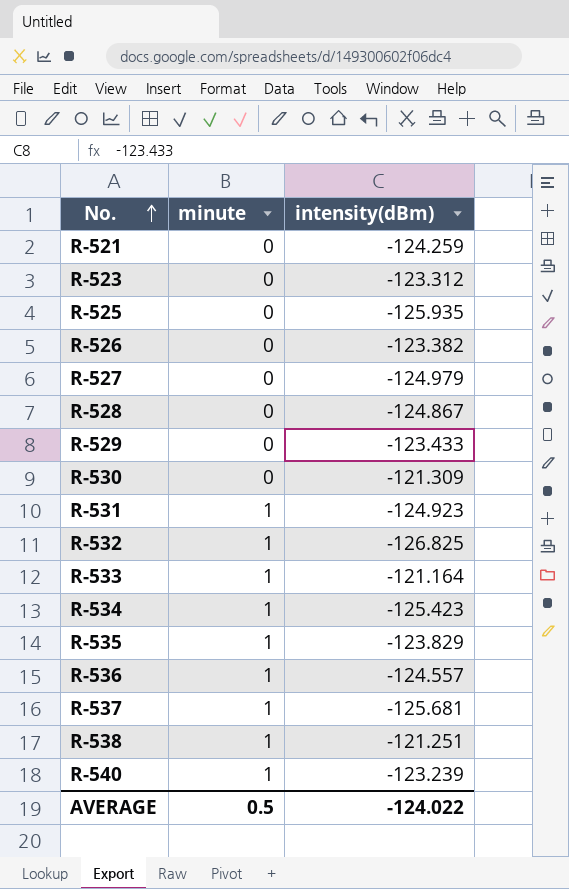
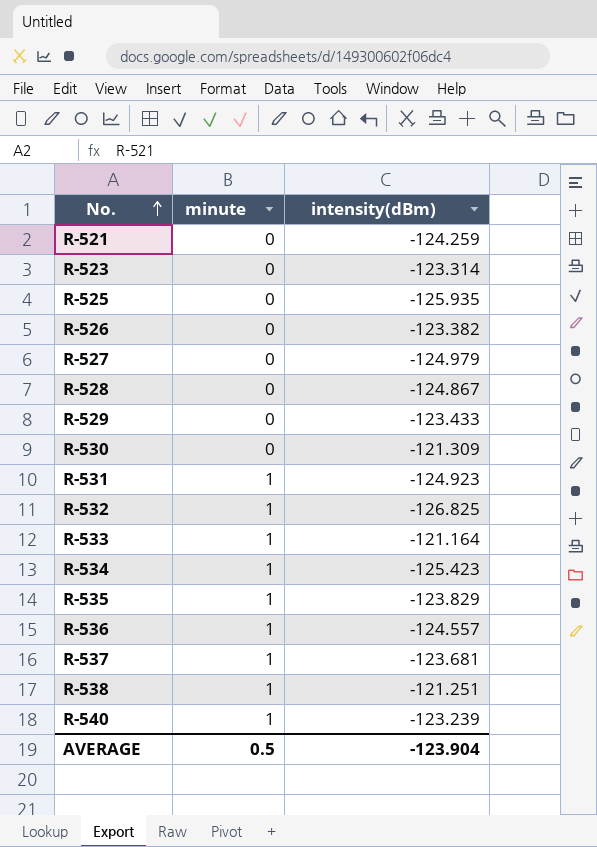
R-523 | intensity(dBm): -123.312 -> -123.314
R-537 | intensity(dBm): -125.681 -> -123.681
AVERAGE | intensity(dBm): -124.022 -> -123.904

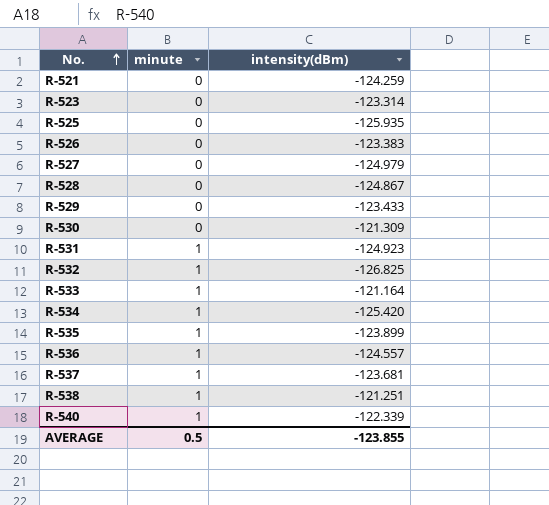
R-526 | intensity(dBm): -123.382 -> -123.383
R-534 | intensity(dBm): -125.423 -> -125.420
R-535 | intensity(dBm): -123.829 -> -123.899
R-540 | intensity(dBm): -123.239 -> -122.339
AVERAGE | intensity(dBm): -123.904 -> -123.855

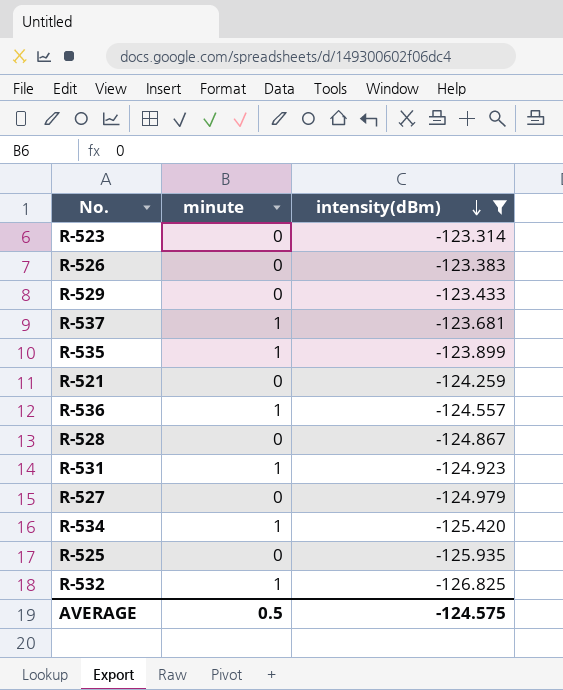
filter: none -> intensity(dBm) <= -123.314
row order: No. ascending -> intensity(dBm) descending
AVERAGE | intensity(dBm): -123.855 -> -124.575

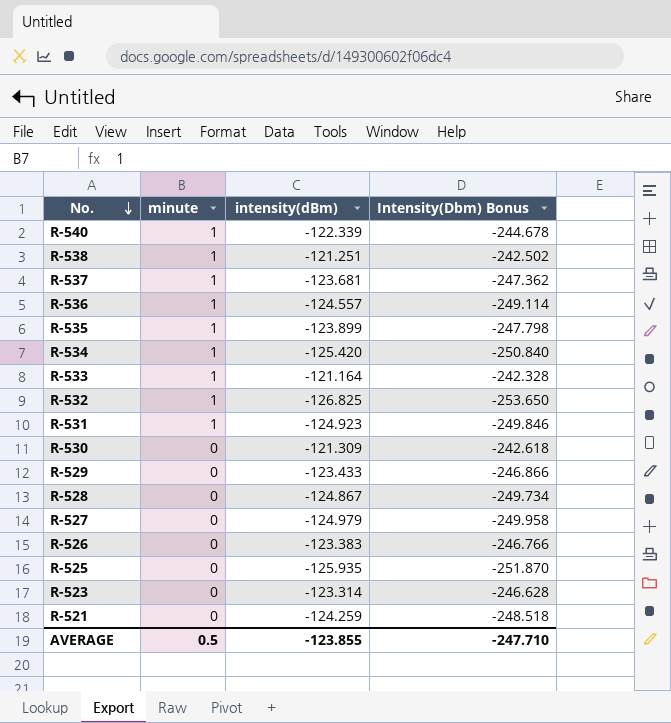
filter: intensity(dBm) <= -123.314 -> none
row order: intensity(dBm) descending -> No. descending
column Intensity(Dbm) Bonus | formula: none -> [intensity(dBm)] * 2
AVERAGE | intensity(dBm): -124.575 -> -123.855

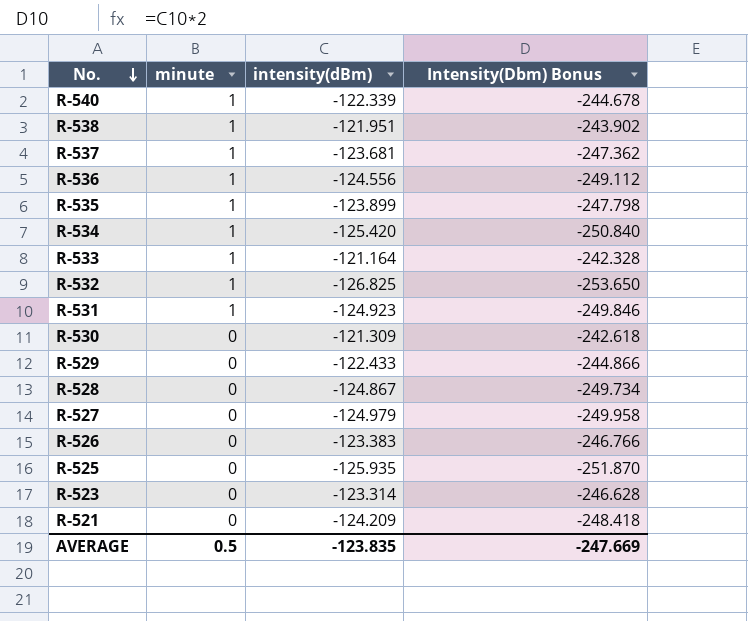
R-538 | intensity(dBm): -121.251 -> -121.951
R-538 | Intensity(Dbm) Bonus: -242.502 -> -243.902
R-536 | intensity(dBm): -124.557 -> -124.556
R-536 | Intensity(Dbm) Bonus: -249.114 -> -249.112
R-529 | intensity(dBm): -123.433 -> -122.433
R-529 | Intensity(Dbm) Bonus: -246.866 -> -244.866
R-521 | intensity(dBm): -124.259 -> -124.209
R-521 | Intensity(Dbm) Bonus: -248.518 -> -248.418
AVERAGE | intensity(dBm): -123.855 -> -123.835
AVERAGE | Intensity(Dbm) Bonus: -247.710 -> -247.669

